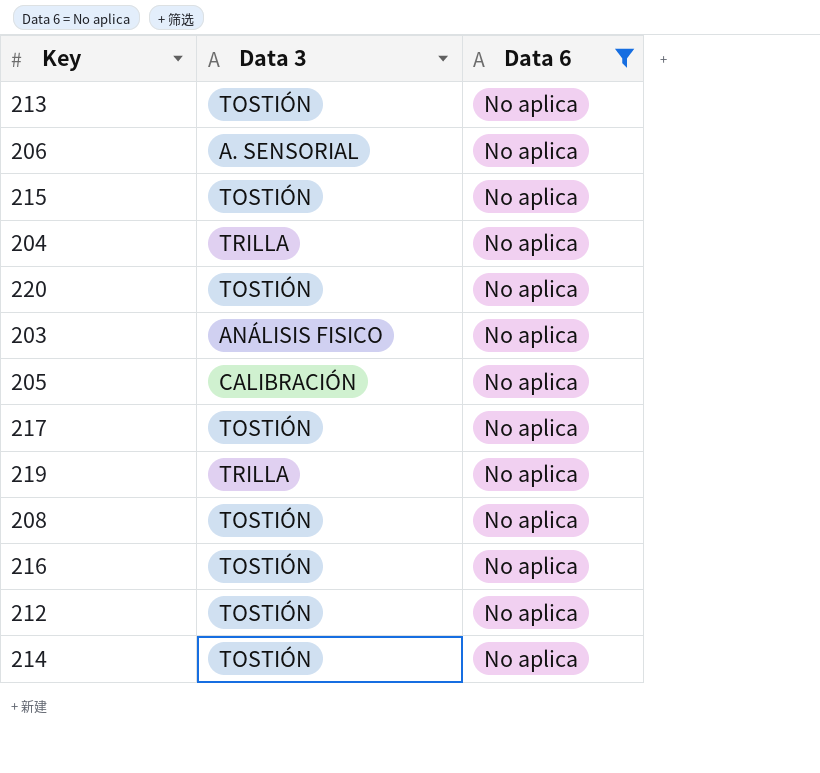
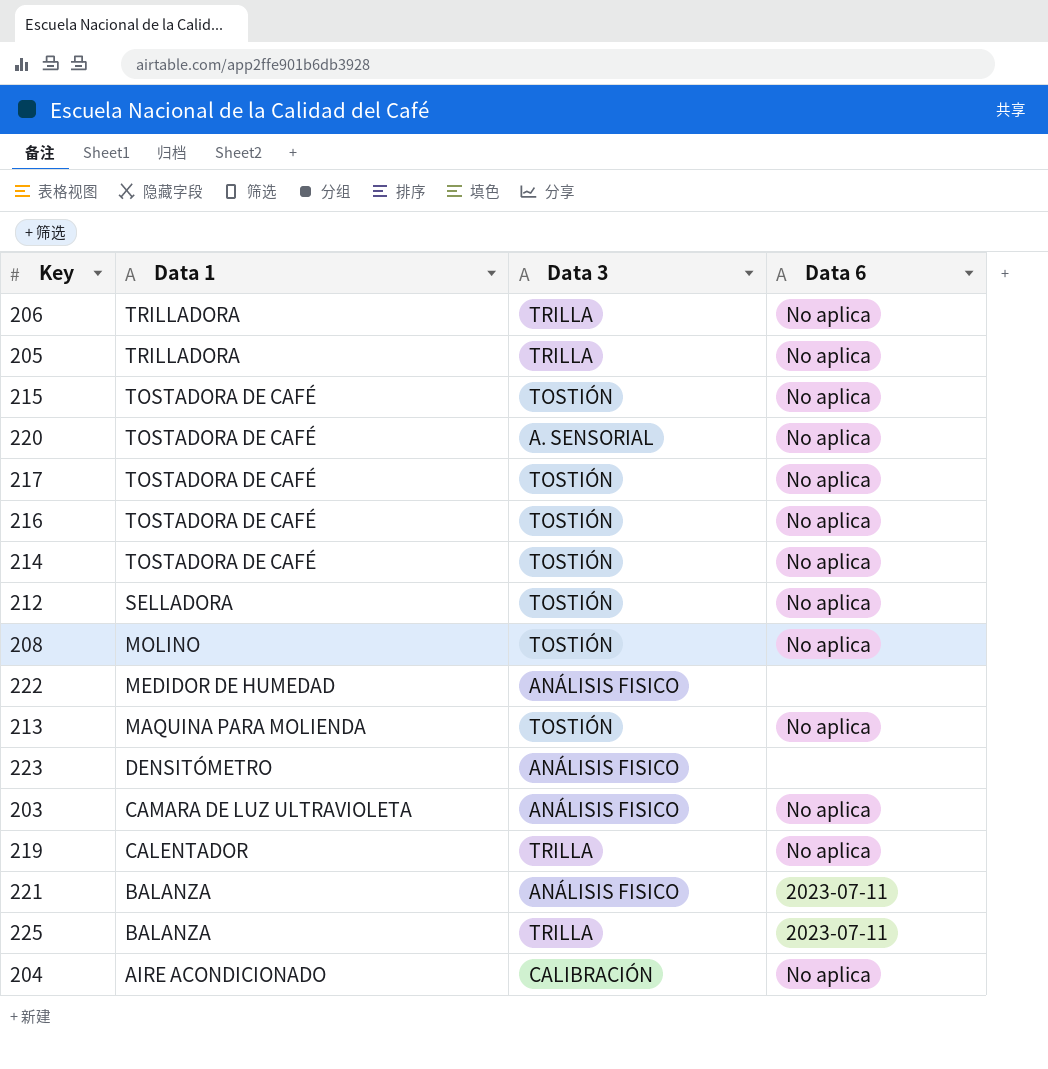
filter: Data 6 = No aplica -> none
row order: none -> Data 1 descending
column Data 1 | position: none -> 2
206 | Data 3: A. SENSORIAL -> TRILLA
205 | Data 3: CALIBRACIÓN -> TRILLA
220 | Data 3: TOSTIÓN -> A. SENSORIAL
204 | Data 3: TRILLA -> CALIBRACIÓN

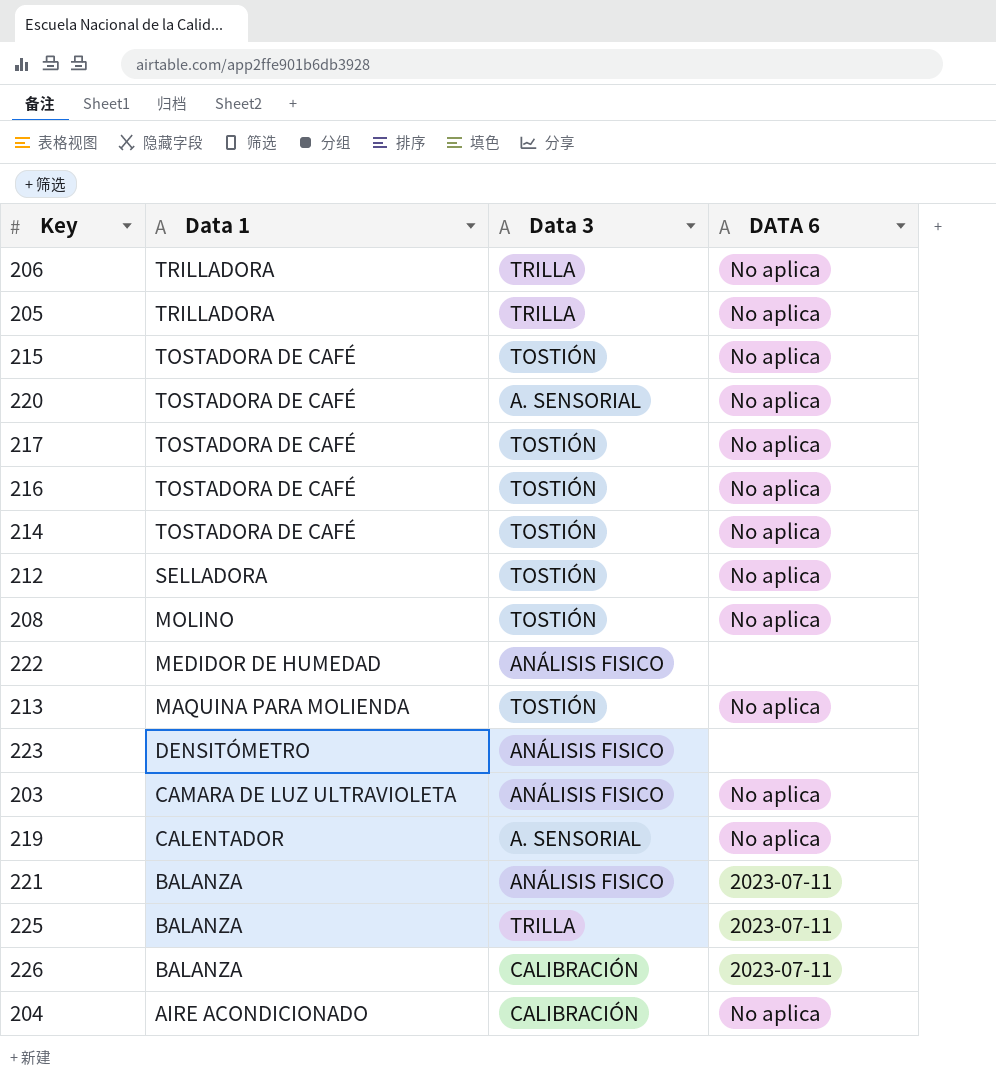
column name: Data 6 -> DATA 6
219 | Data 3: TRILLA -> A. SENSORIAL
row 226: none -> BALANZA | CALIBRACIÓN | 2023-07-11

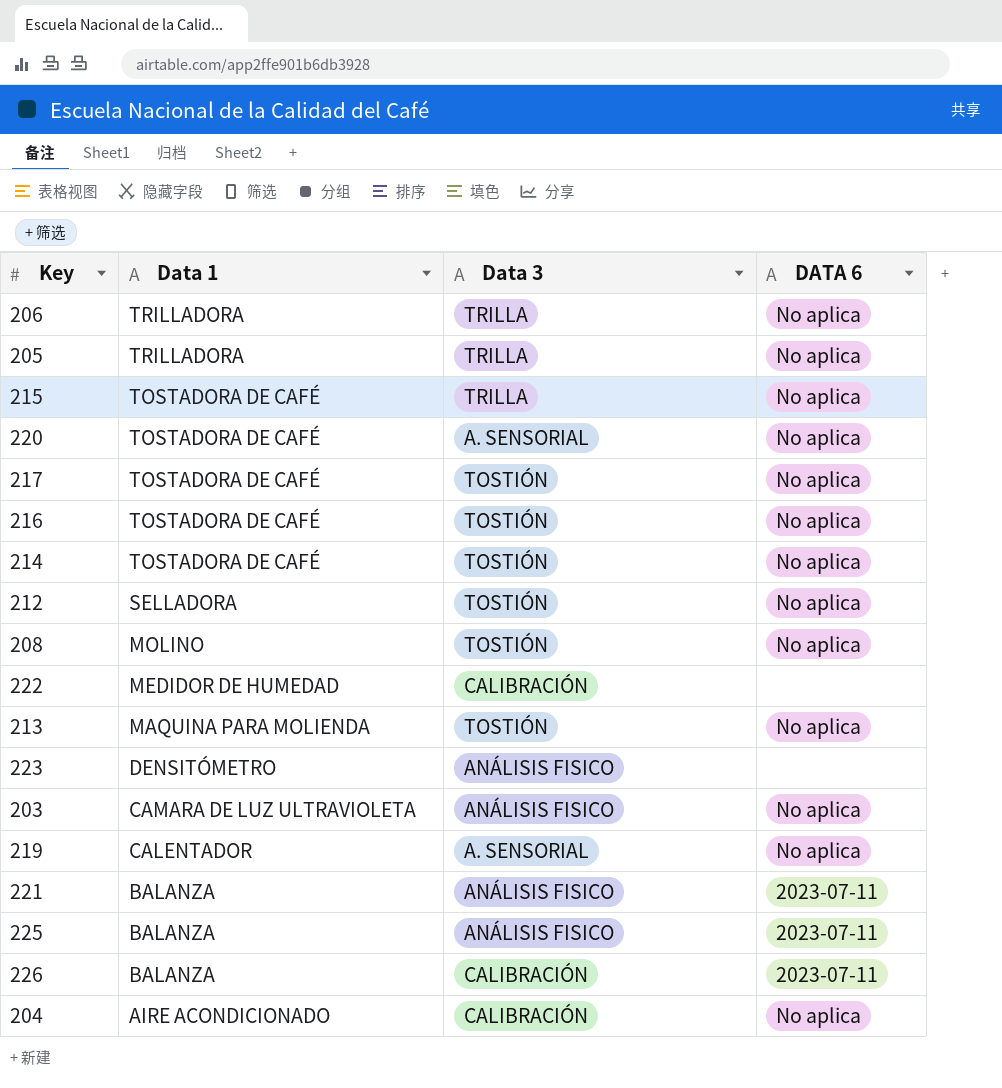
215 | Data 3: TOSTIÓN -> TRILLA
222 | Data 3: ANÁLISIS FISICO -> CALIBRACIÓN
225 | Data 3: TRILLA -> ANÁLISIS FISICO

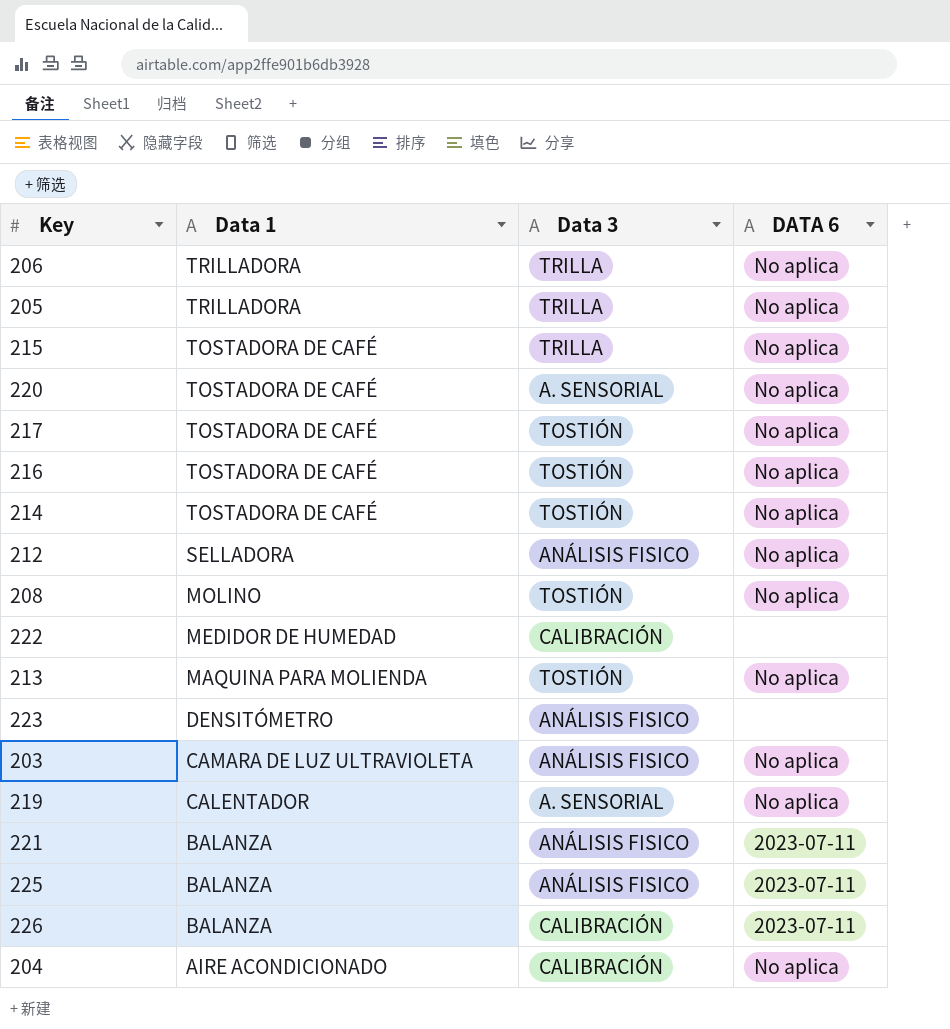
212 | Data 3: TOSTIÓN -> ANÁLISIS FISICO

